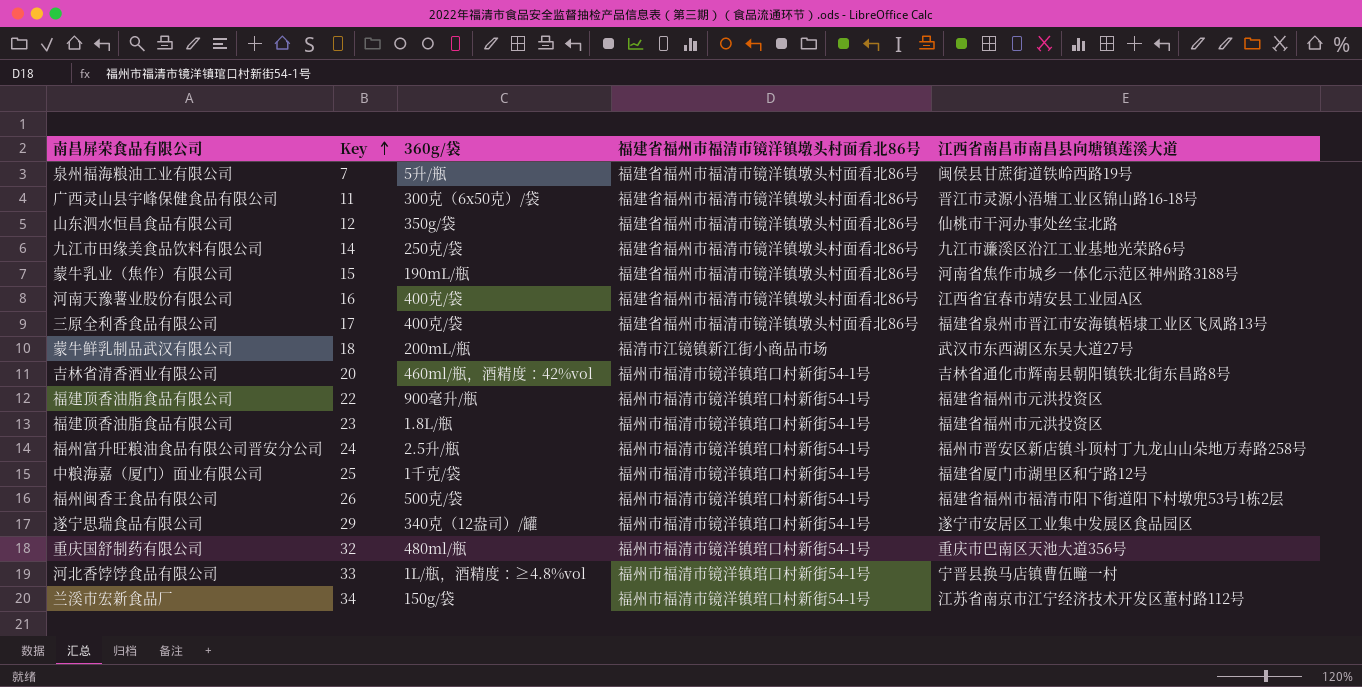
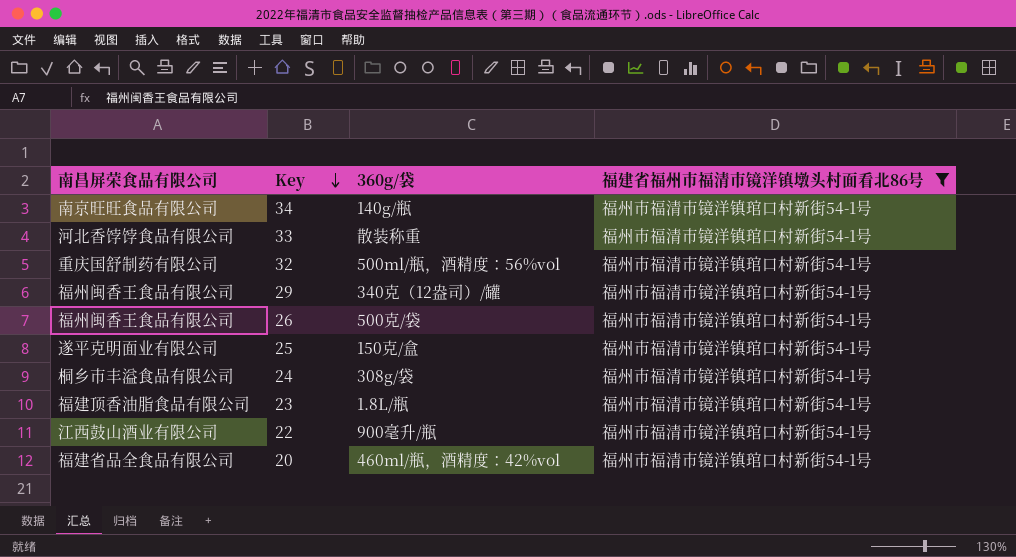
filter: none -> 福建省福州市福清市镜洋镇墩头村面看北86号 = 福州市福清市镜洋镇琯口村新街54-1号
row order: Key ascending -> Key descending
column 江西省南昌市南昌县向塘镇莲溪大道 | position: 5 -> none
34 | 南昌屏荣食品有限公司: 兰溪市宏新食品厂 -> 南京旺旺食品有限公司
34 | 360g/袋: 150g/袋 -> 140g/瓶
33 | 360g/袋: 1L/瓶，酒精度：≥4.8%vol -> 散装称重
32 | 360g/袋: 480ml/瓶 -> 500ml/瓶，酒精度：56%vol
29 | 南昌屏荣食品有限公司: 遂宁思瑞食品有限公司 -> 福州闽香王食品有限公司
25 | 南昌屏荣食品有限公司: 中粮海嘉（厦门）面业有限公司 -> 遂平克明面业有限公司
25 | 360g/袋: 1千克/袋 -> 150克/盒
24 | 南昌屏荣食品有限公司: 福州富升旺粮油食品有限公司晋安分公司 -> 桐乡市丰溢食品有限公司
24 | 360g/袋: 2.5升/瓶 -> 308g/袋
22 | 南昌屏荣食品有限公司: 福建顶香油脂食品有限公司 -> 江西鼓山酒业有限公司
20 | 南昌屏荣食品有限公司: 吉林省清香酒业有限公司 -> 福建省品全食品有限公司

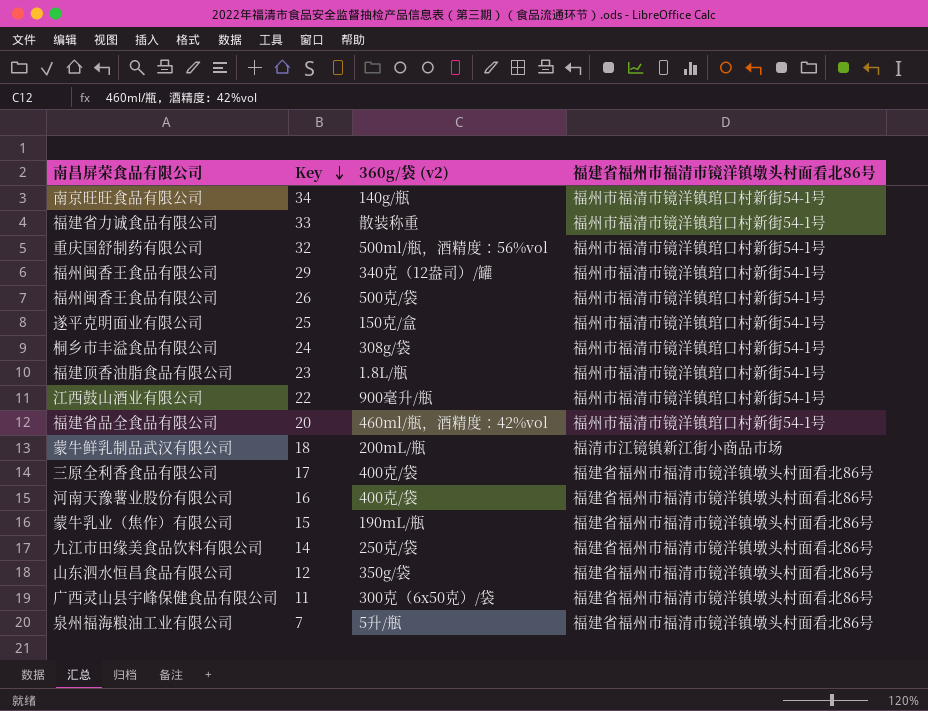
filter: 福建省福州市福清市镜洋镇墩头村面看北86号 = 福州市福清市镜洋镇琯口村新街54-1号 -> none
column name: 360g/袋 -> 360g/袋 (v2)
33 | 南昌屏荣食品有限公司: 河北香饽饽食品有限公司 -> 福建省力诚食品有限公司

